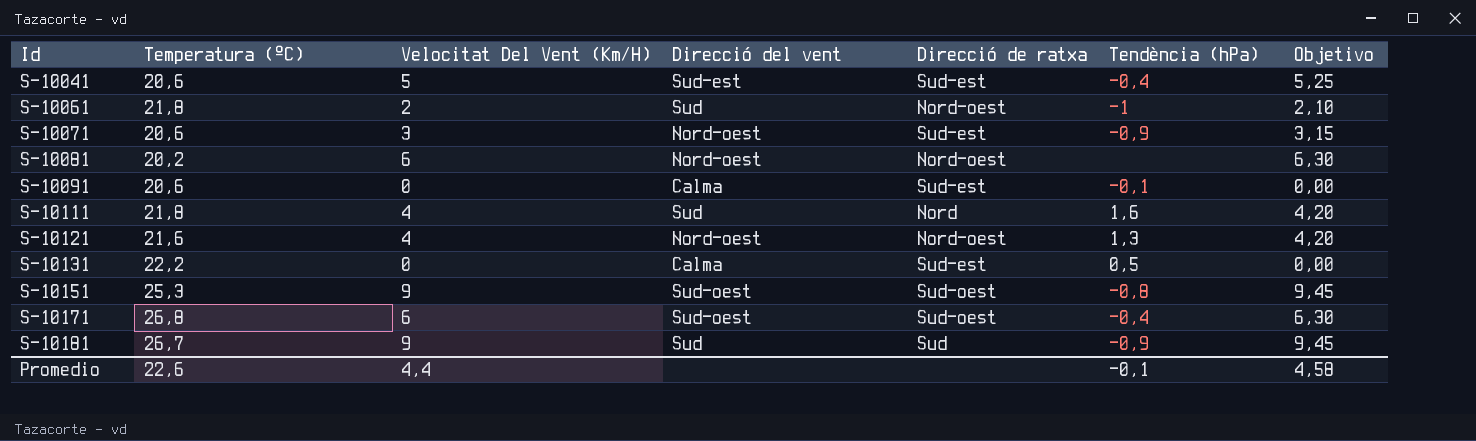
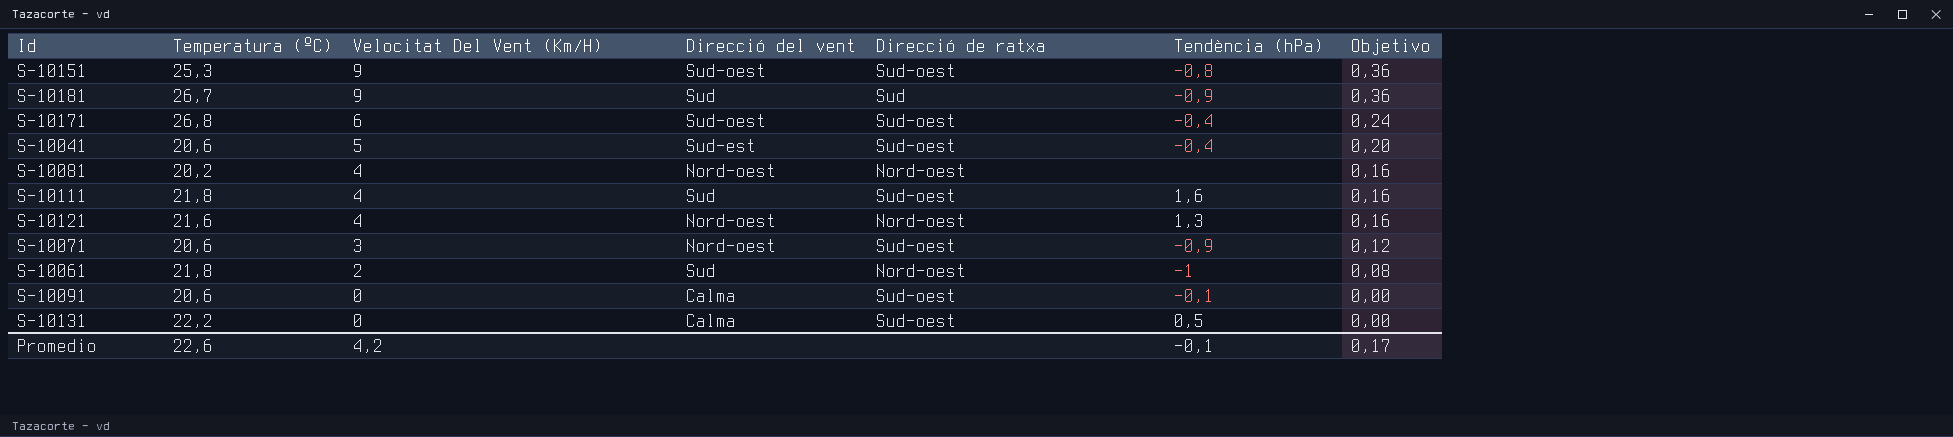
row order: Id ascending -> Velocitat Del Vent (Km/H) descending
column Objetivo | formula: [Velocitat Del Vent (Km/H)] * 1,05 -> [Velocitat Del Vent (Km/H)] * 0,04
S-10041 | Direcció de ratxa: Sud-est -> Sud-oest
S-10081 | Velocitat Del Vent (Km/H): 6 -> 4
S-10111 | Direcció de ratxa: Nord -> Sud-oest
S-10071 | Direcció de ratxa: Sud-est -> Sud-oest
S-10091 | Direcció de ratxa: Sud-est -> Sud-oest
S-10131 | Direcció de ratxa: Sud-est -> Sud-oest
Promedio | Velocitat Del Vent (Km/H): 4,4 -> 4,2
Promedio | Objetivo: 4,58 -> 0,17

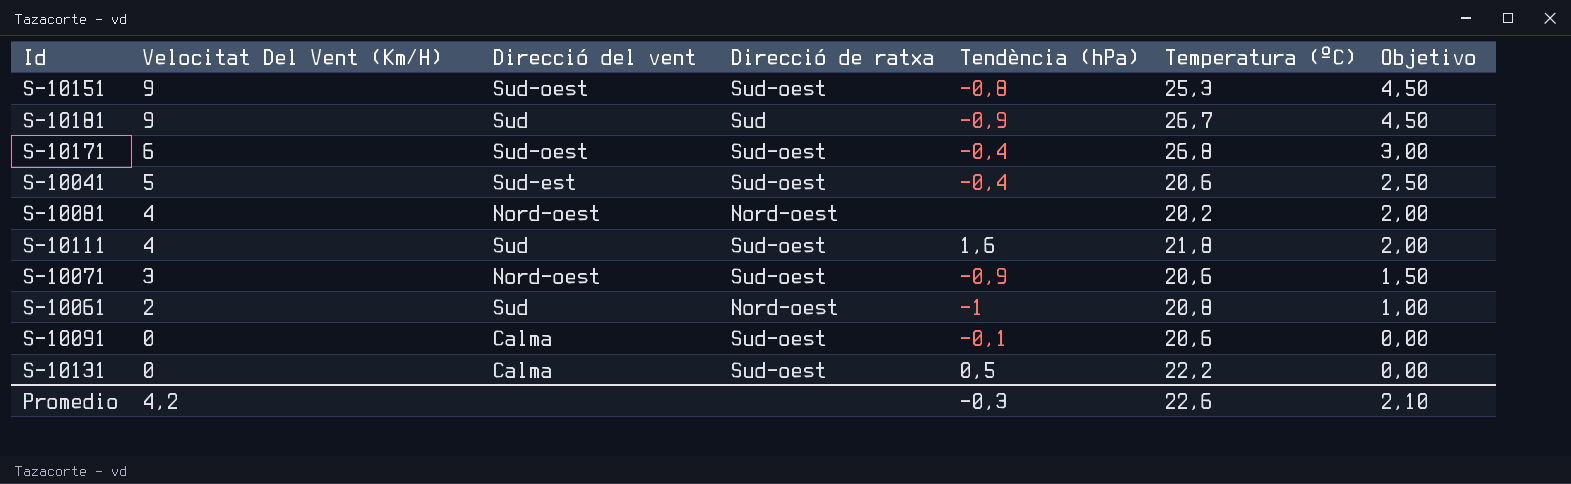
column Temperatura (ºC) | position: 2 -> 6
column Objetivo | formula: [Velocitat Del Vent (Km/H)] * 0,04 -> [Velocitat Del Vent (Km/H)] * 0,5
row S-10121: 21,6 | 4 | Nord-oest | Nord-oest | 1,3 | 0,16 -> none
S-10061 | Temperatura (ºC): 21,8 -> 20,8
Promedio | Tendència (hPa): -0,1 -> -0,3
Promedio | Objetivo: 0,17 -> 2,10

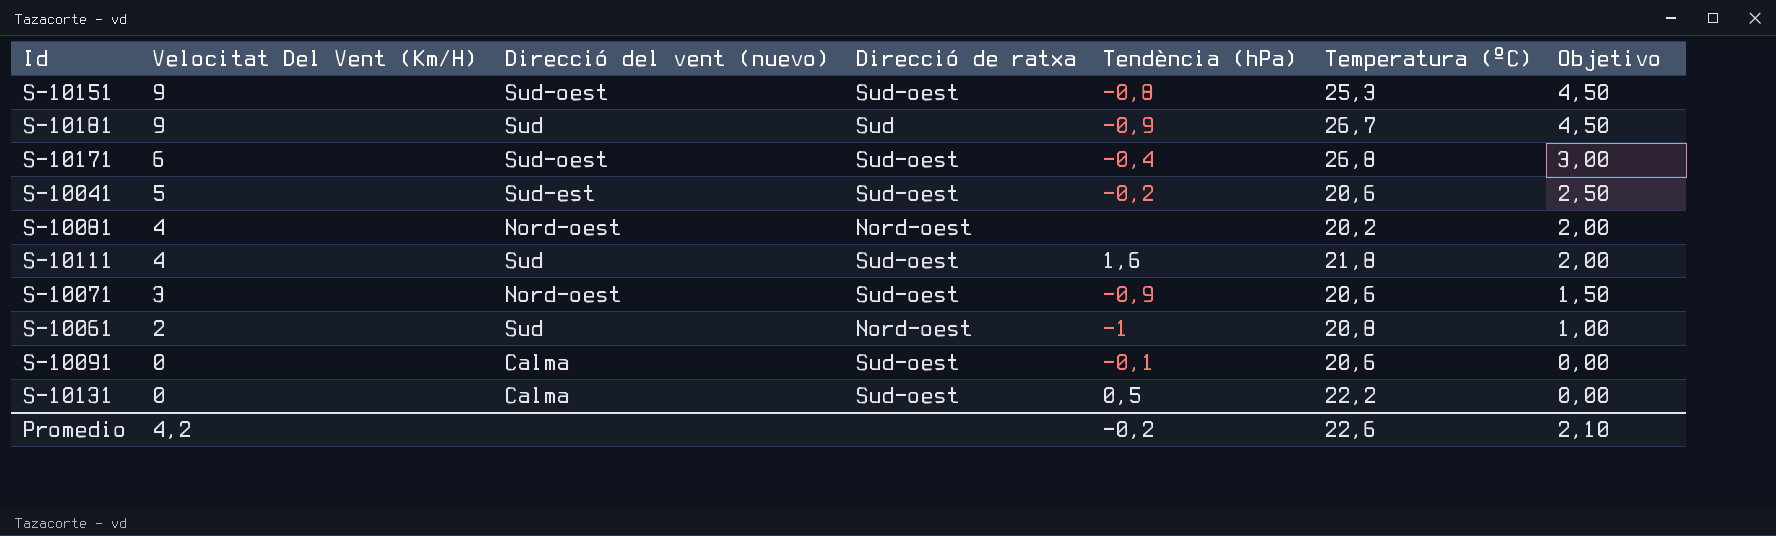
column name: Direcció del vent -> Direcció del vent (nuevo)
S-10041 | Tendència (hPa): -0,4 -> -0,2
Promedio | Tendència (hPa): -0,3 -> -0,2

